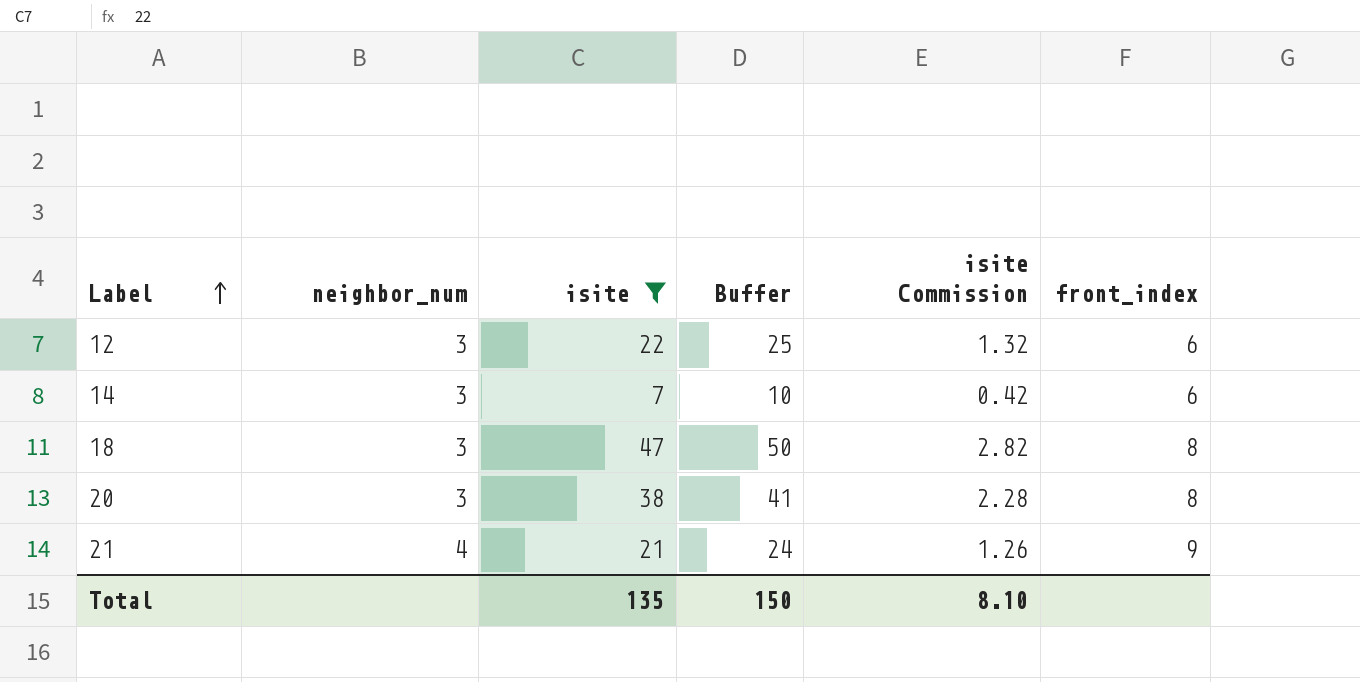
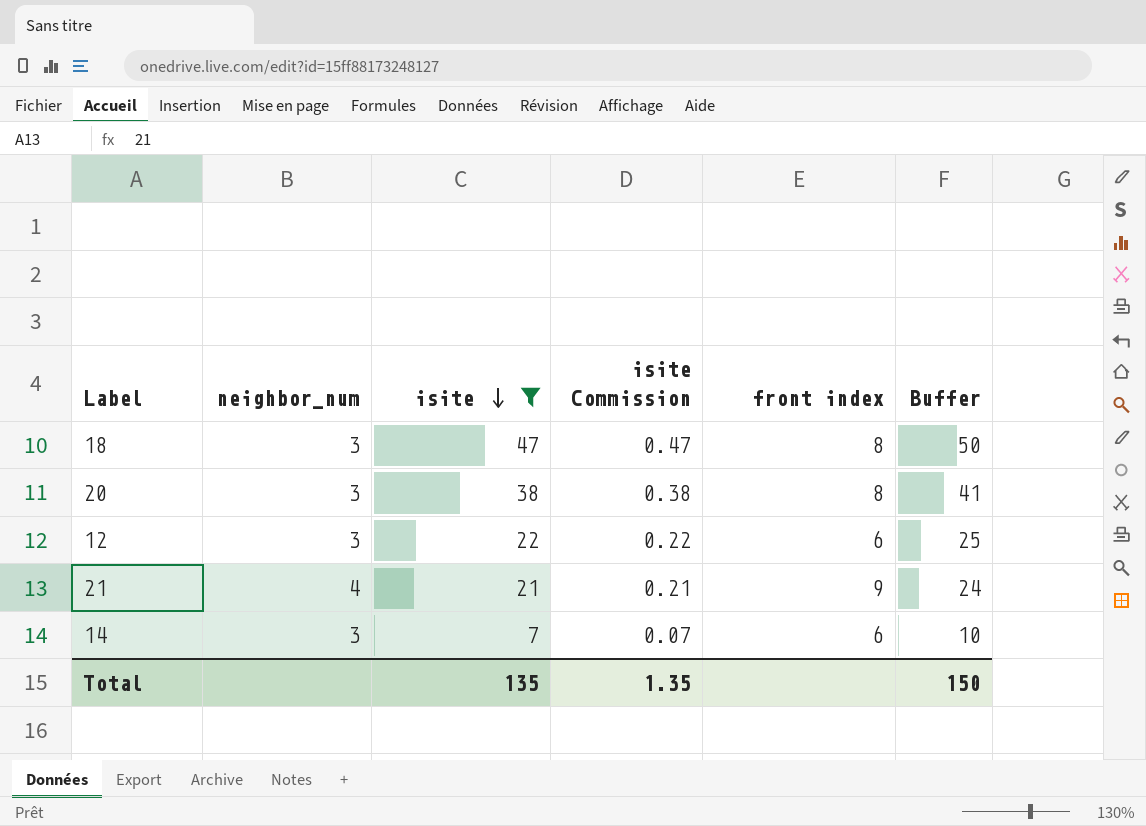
row order: Label ascending -> isite descending
column isite Commission | formula: [isite] * 0.06 -> [isite] * 0.01
column name: front_index -> front index
column Buffer | position: 4 -> 6
Total | isite Commission: 8.10 -> 1.35

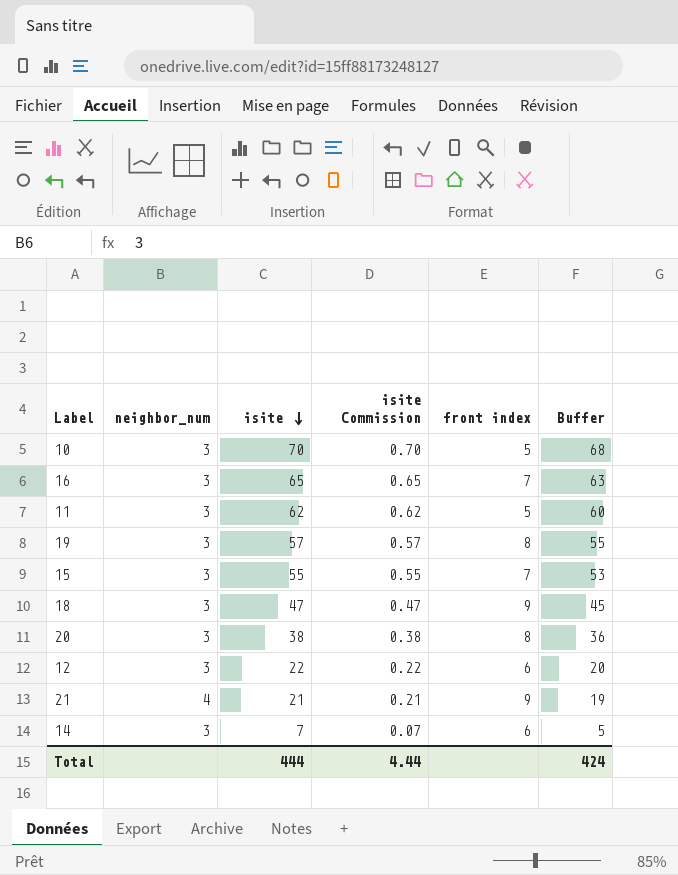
filter: isite <= 47 -> none
column Buffer | formula: [isite] + 3 -> [isite] - 2
18 | front index: 8 -> 9
Total | isite: 135 -> 444
Total | isite Commission: 1.35 -> 4.44
Total | Buffer: 150 -> 424

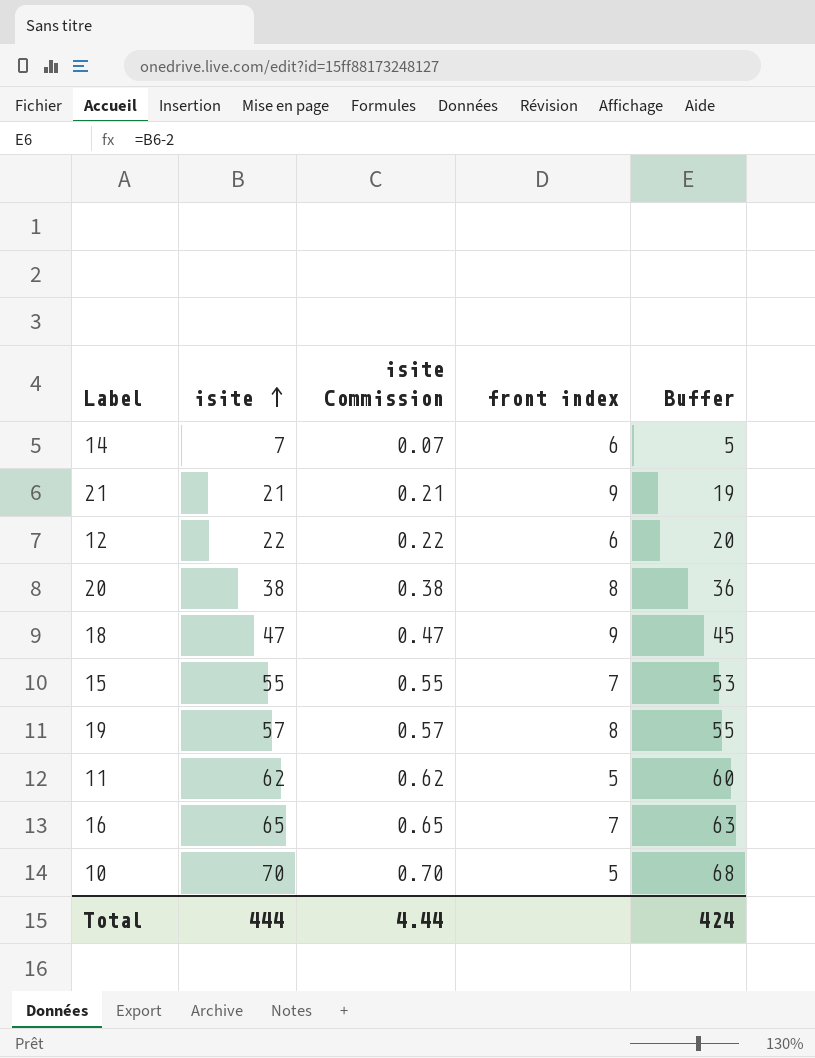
row order: isite descending -> isite ascending
column neighbor_num | position: 2 -> none

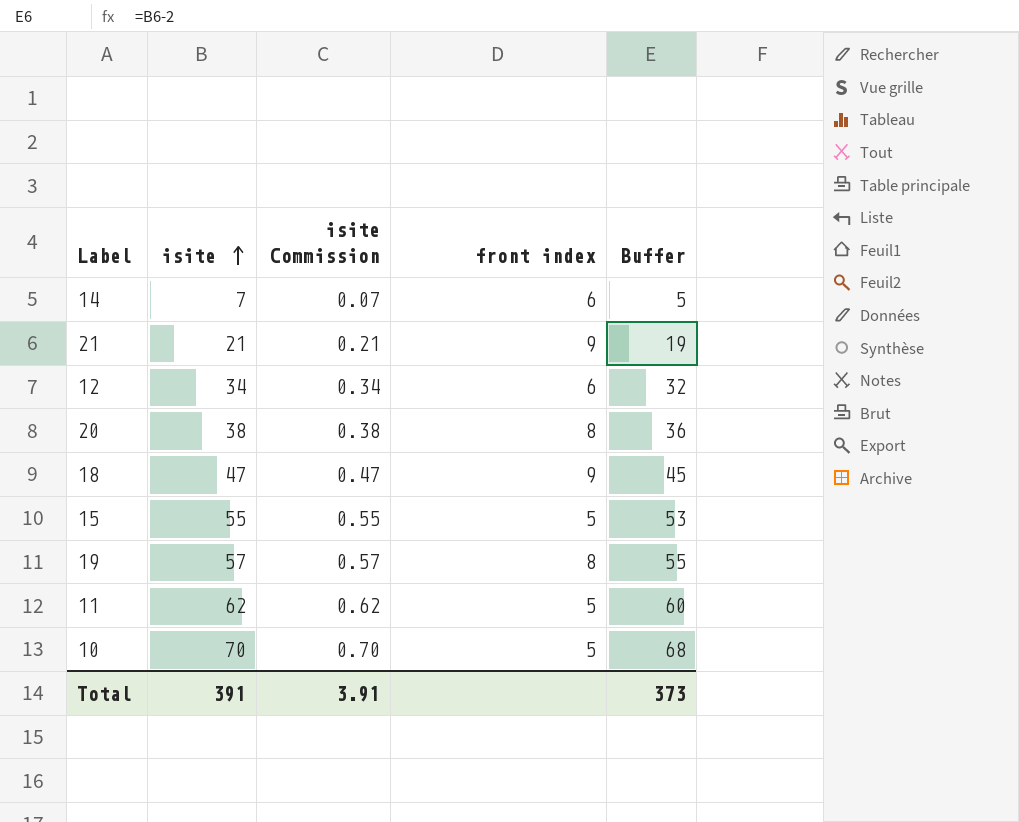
row 16: 65 | 0.65 | 7 | 63 -> none
12 | isite: 22 -> 34
12 | isite Commission: 0.22 -> 0.34
12 | Buffer: 20 -> 32
15 | front index: 7 -> 5
Total | isite: 444 -> 391
Total | isite Commission: 4.44 -> 3.91
Total | Buffer: 424 -> 373

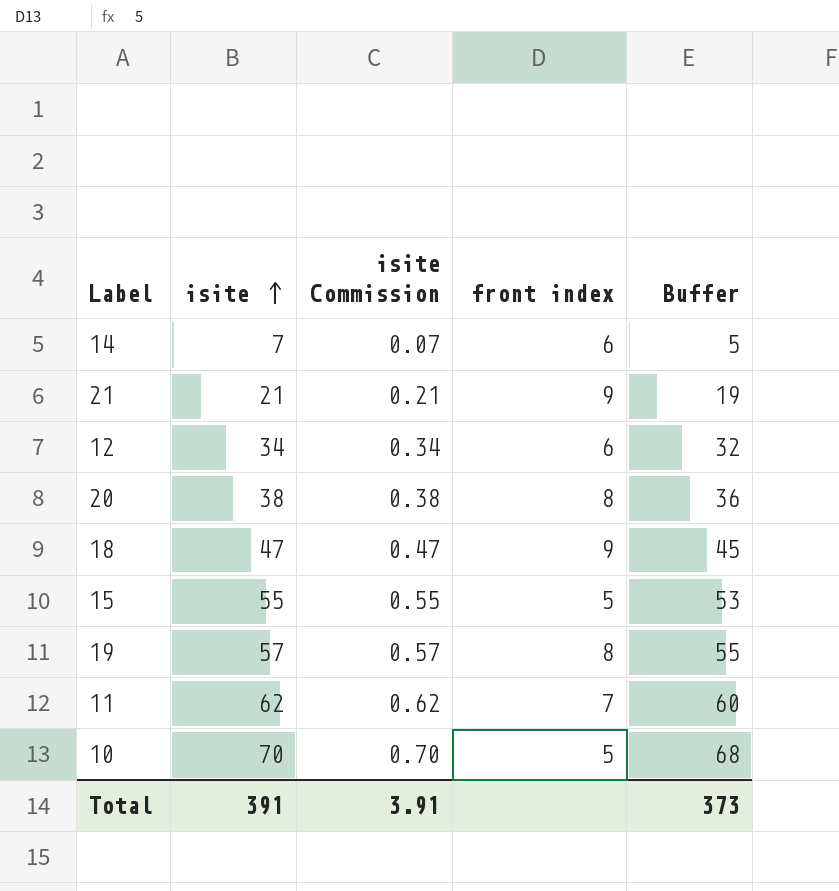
11 | front index: 5 -> 7

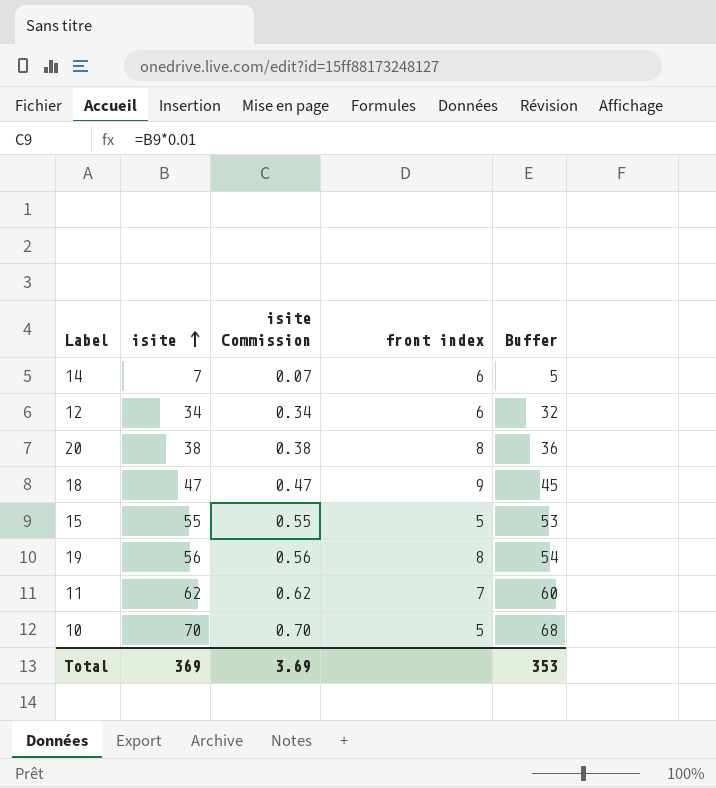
row 21: 21 | 0.21 | 9 | 19 -> none
19 | isite: 57 -> 56
19 | isite Commission: 0.57 -> 0.56
19 | Buffer: 55 -> 54
Total | isite: 391 -> 369
Total | isite Commission: 3.91 -> 3.69
Total | Buffer: 373 -> 353

